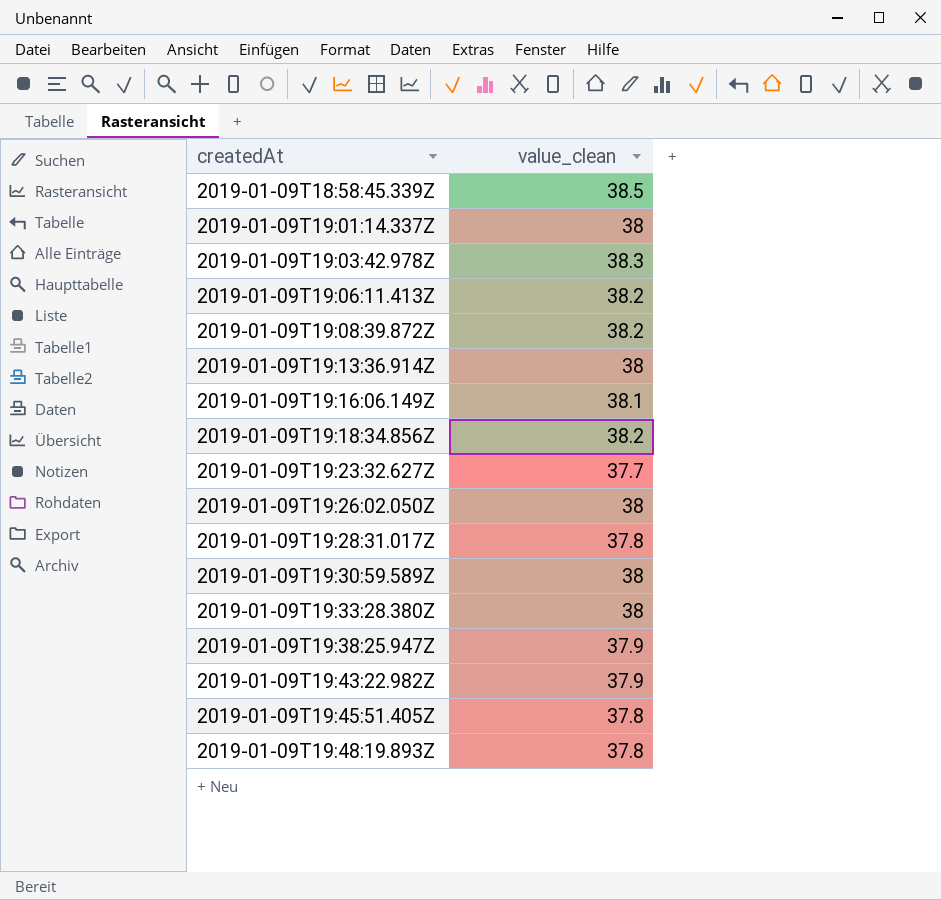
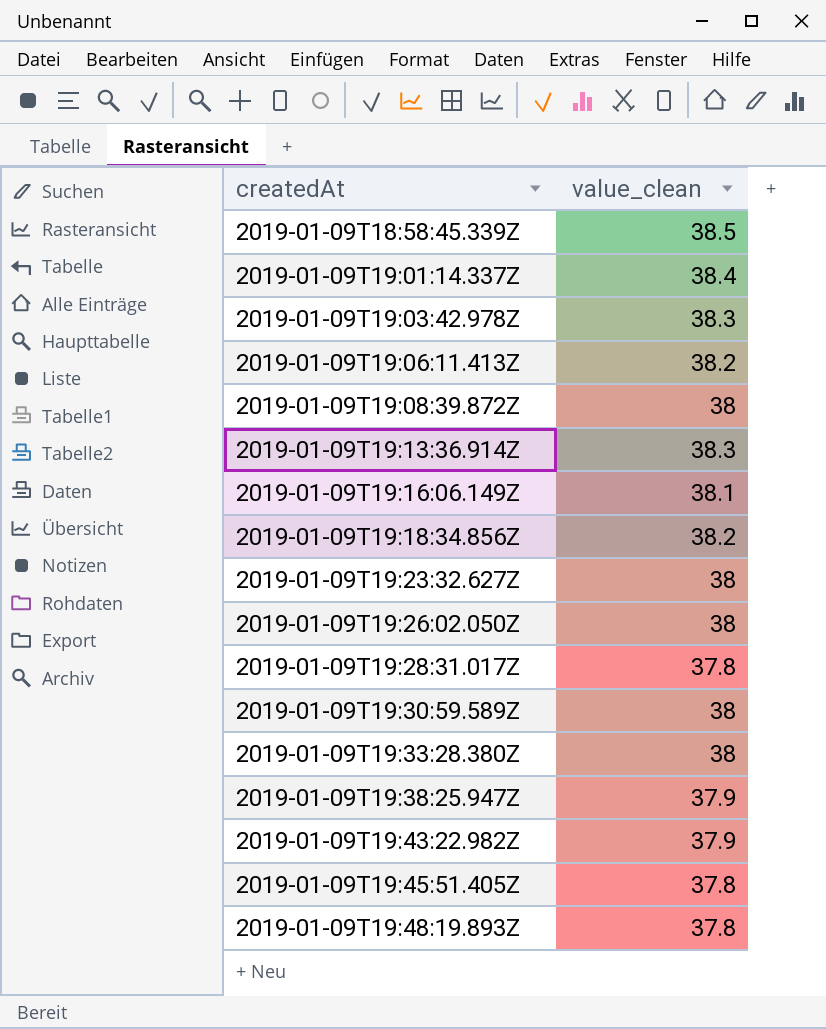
2019-01-09T19:01:14.337Z | value_clean: 38 -> 38.4
2019-01-09T19:08:39.872Z | value_clean: 38.2 -> 38
2019-01-09T19:13:36.914Z | value_clean: 38 -> 38.3
2019-01-09T19:23:32.627Z | value_clean: 37.7 -> 38

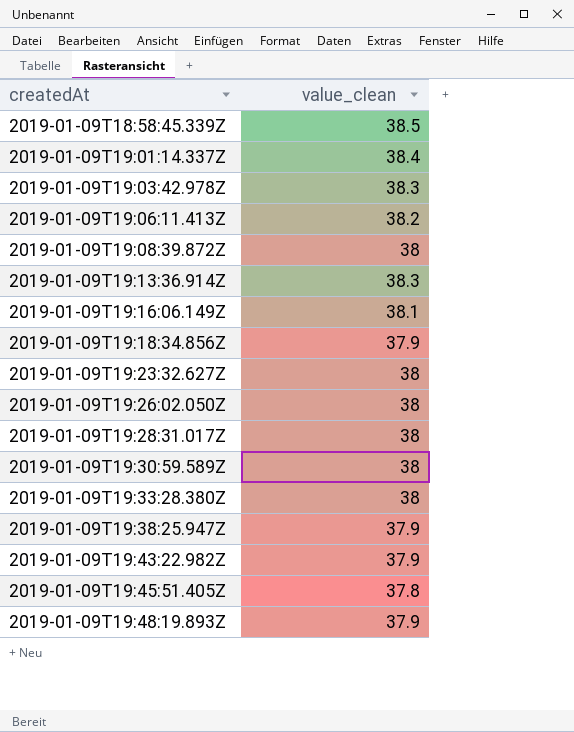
2019-01-09T19:18:34.856Z | value_clean: 38.2 -> 37.9
2019-01-09T19:28:31.017Z | value_clean: 37.8 -> 38
2019-01-09T19:48:19.893Z | value_clean: 37.8 -> 37.9

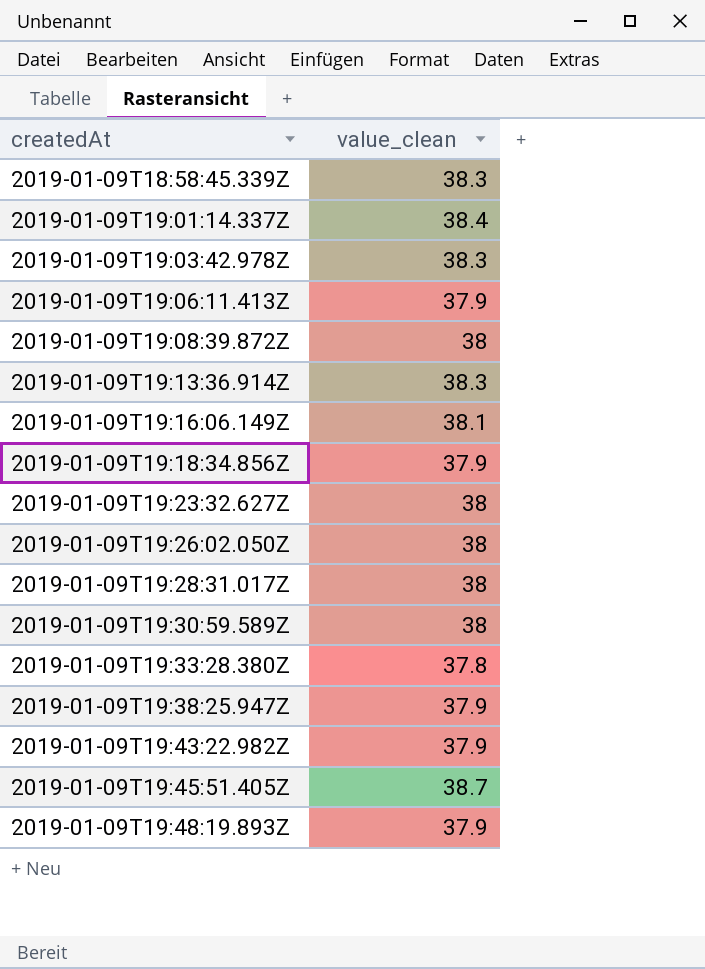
2019-01-09T18:58:45.339Z | value_clean: 38.5 -> 38.3
2019-01-09T19:06:11.413Z | value_clean: 38.2 -> 37.9
2019-01-09T19:33:28.380Z | value_clean: 38 -> 37.8
2019-01-09T19:45:51.405Z | value_clean: 37.8 -> 38.7

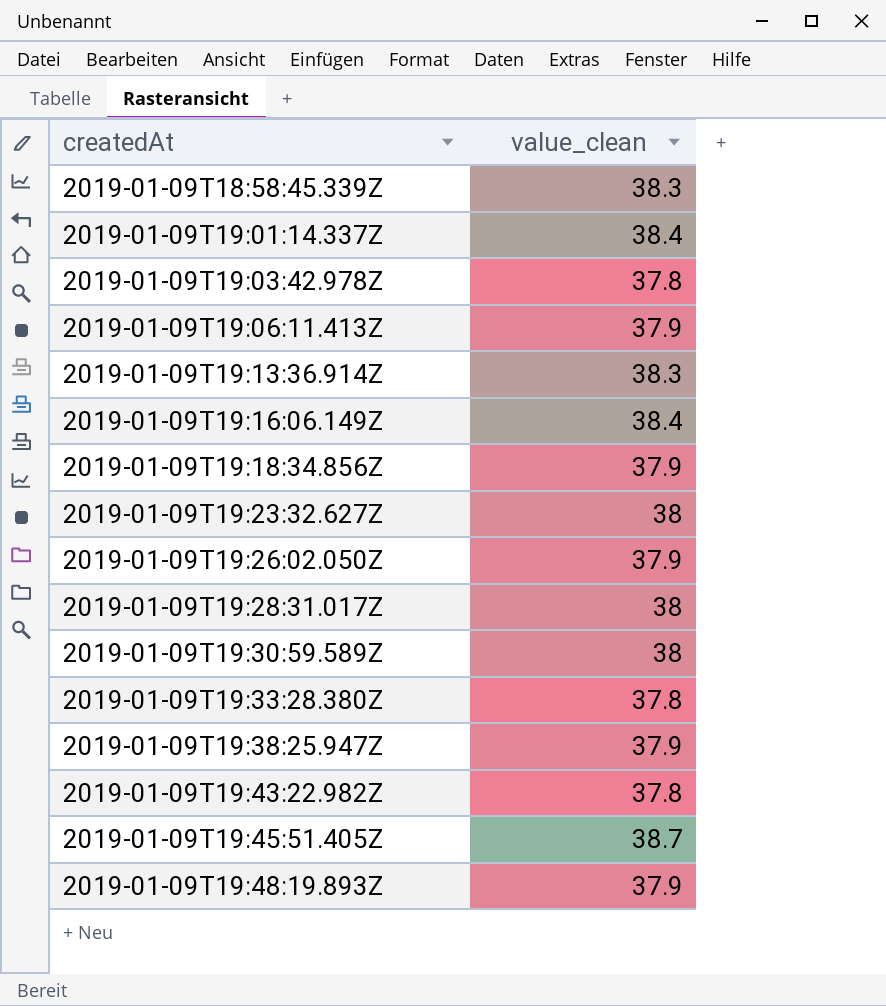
row 2019-01-09T19:08:39.872Z: 38 -> none
2019-01-09T19:03:42.978Z | value_clean: 38.3 -> 37.8
2019-01-09T19:16:06.149Z | value_clean: 38.1 -> 38.4
2019-01-09T19:26:02.050Z | value_clean: 38 -> 37.9
2019-01-09T19:43:22.982Z | value_clean: 37.9 -> 37.8

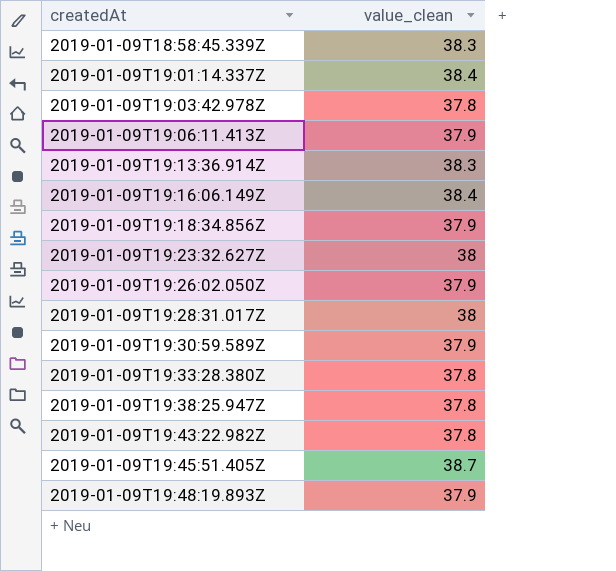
2019-01-09T19:30:59.589Z | value_clean: 38 -> 37.9
2019-01-09T19:38:25.947Z | value_clean: 37.9 -> 37.8

